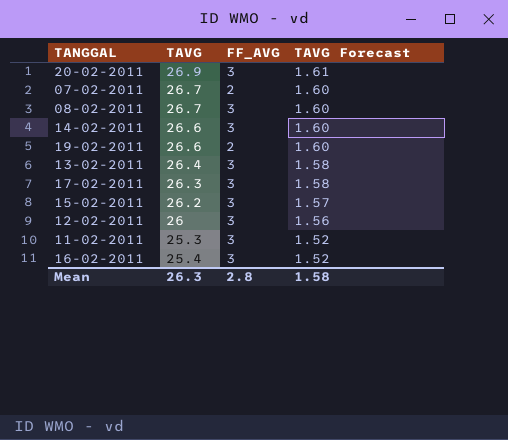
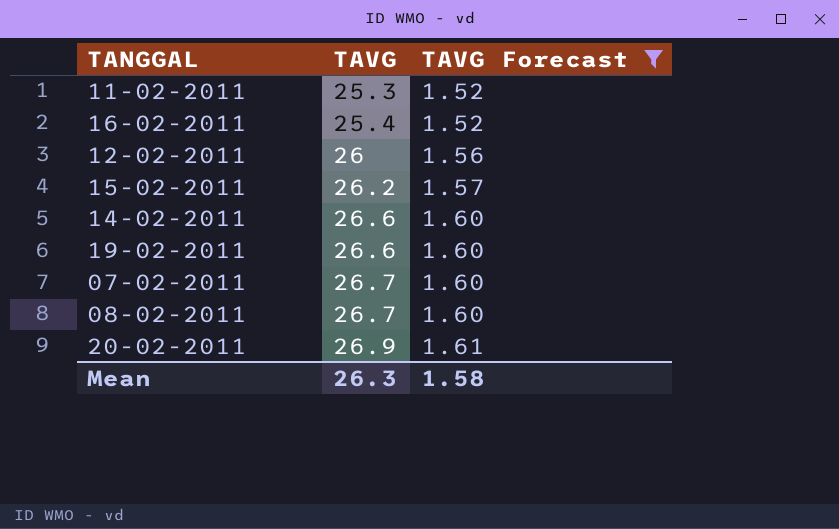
filter: none -> TAVG Forecast != 1.58
row order: TAVG Forecast descending -> TAVG ascending
column FF_AVG | position: 3 -> none

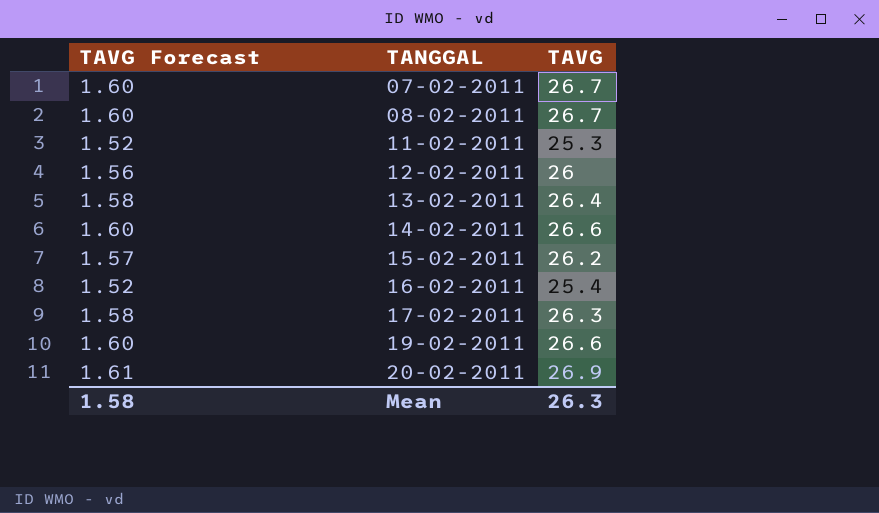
filter: TAVG Forecast != 1.58 -> none
row order: TAVG ascending -> TANGGAL ascending
column TAVG Forecast | position: 3 -> 1

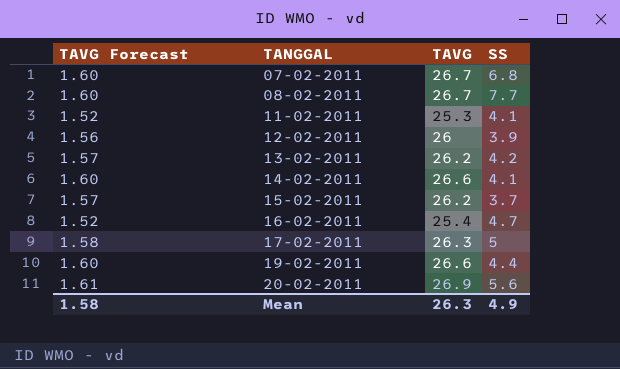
column SS | position: none -> 4
13-02-2011 | TAVG Forecast: 1.58 -> 1.57
13-02-2011 | TAVG: 26.4 -> 26.2

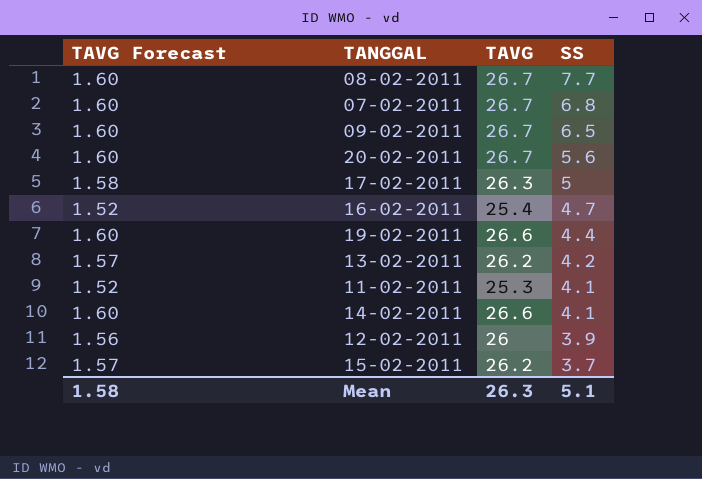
row order: TANGGAL ascending -> SS descending
row 09-02-2011: none -> 1.60 | 26.7 | 6.5
20-02-2011 | TAVG Forecast: 1.61 -> 1.60
20-02-2011 | TAVG: 26.9 -> 26.7
Mean | SS: 4.9 -> 5.1

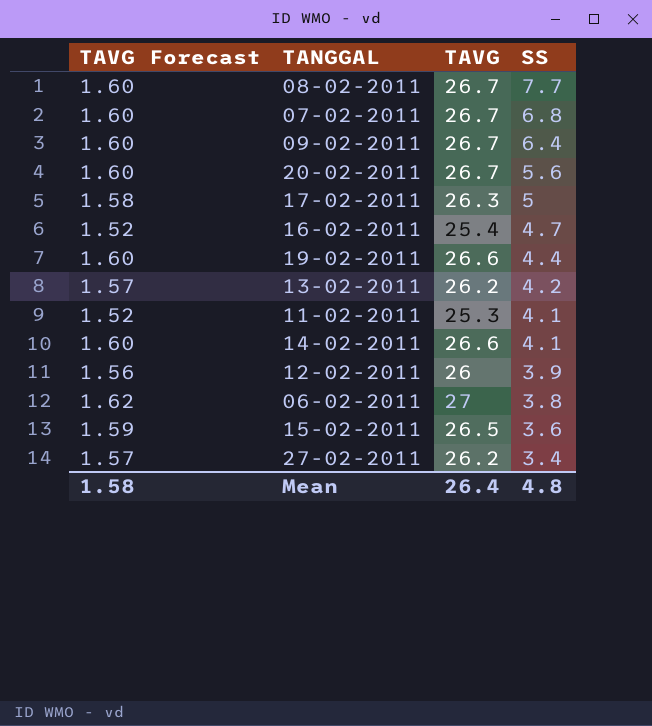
09-02-2011 | SS: 6.5 -> 6.4
row 06-02-2011: none -> 1.62 | 27 | 3.8
15-02-2011 | TAVG Forecast: 1.57 -> 1.59
15-02-2011 | TAVG: 26.2 -> 26.5
15-02-2011 | SS: 3.7 -> 3.6
row 27-02-2011: none -> 1.57 | 26.2 | 3.4
Mean | TAVG: 26.3 -> 26.4
Mean | SS: 5.1 -> 4.8

